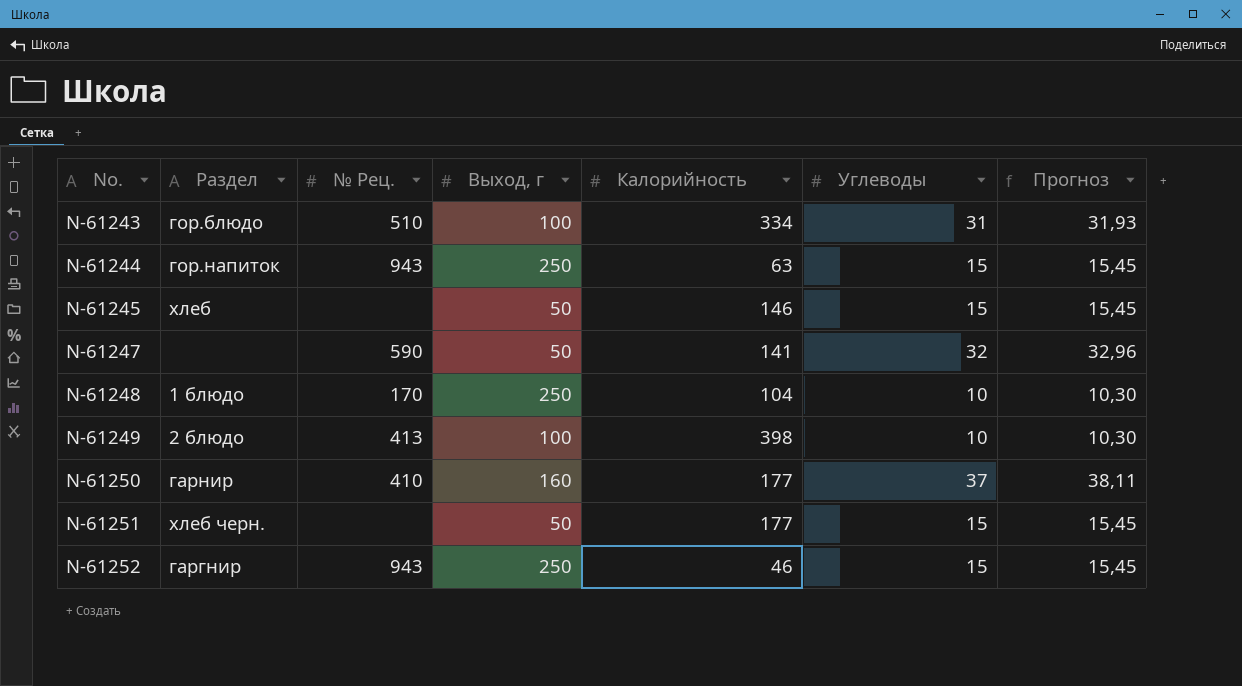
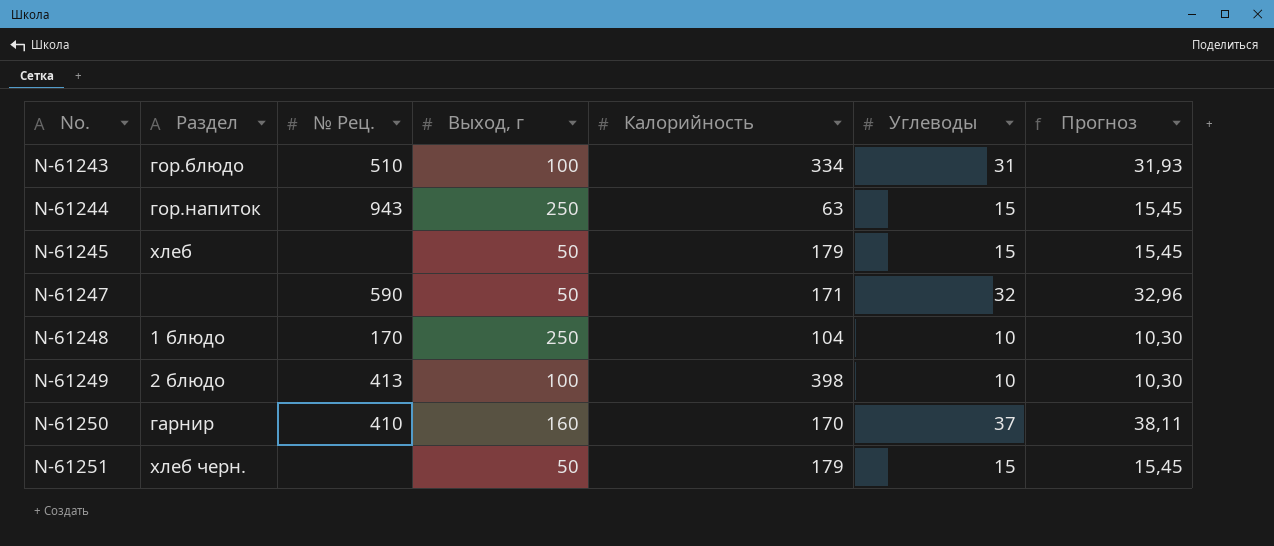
row N-61252: гаргнир | 943 | 250 | 46 | 15 | 15,45 -> none
N-61245 | Калорийность: 146 -> 179
N-61247 | Калорийность: 141 -> 171
N-61250 | Калорийность: 177 -> 170
N-61251 | Калорийность: 177 -> 179

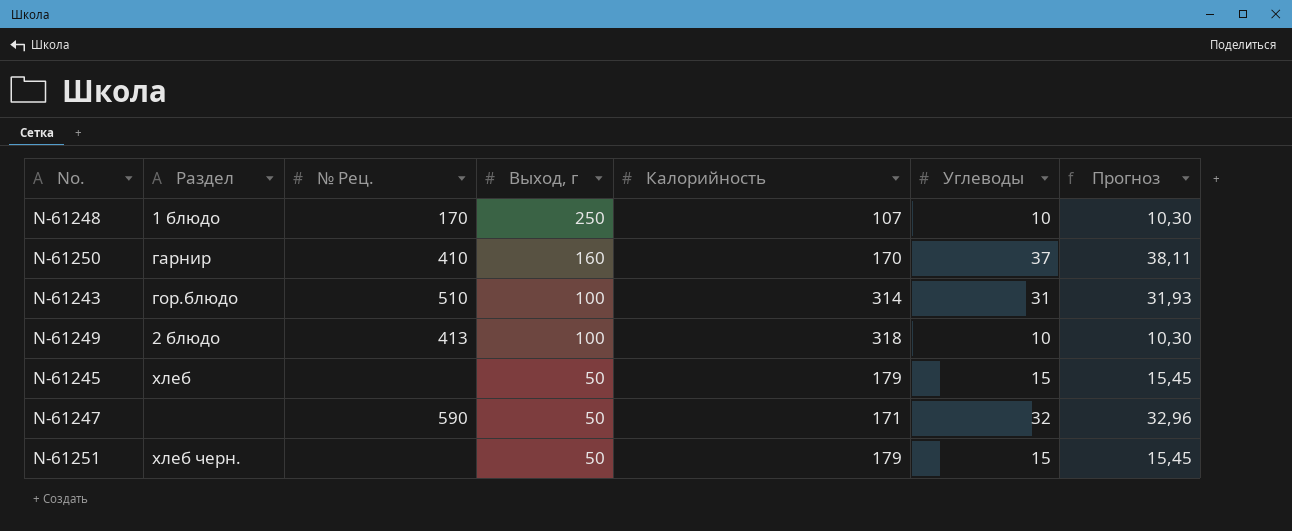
row order: No. ascending -> Выход, г descending
row N-61244: гор.напиток | 943 | 250 | 63 | 15 | 15,45 -> none
N-61248 | Калорийность: 104 -> 107
N-61243 | Калорийность: 334 -> 314
N-61249 | Калорийность: 398 -> 318

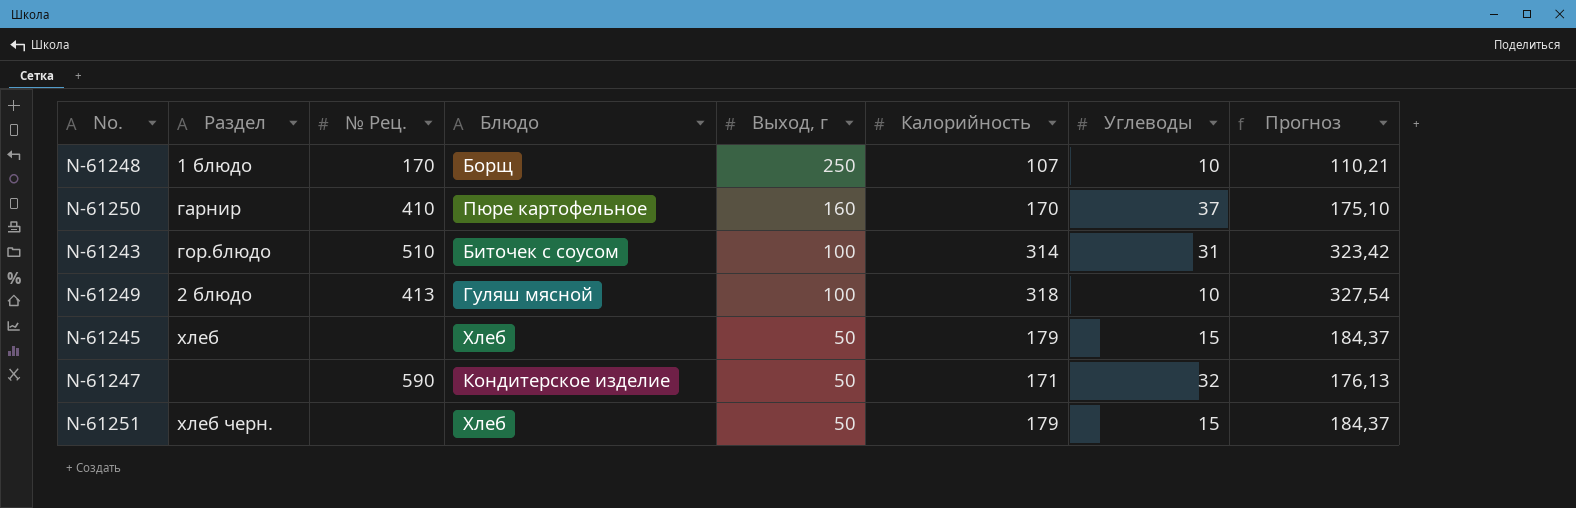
column Блюдо | position: none -> 4
column Прогноз | formula: [Углеводы] * 1,03 -> [Калорийность] * 1,03

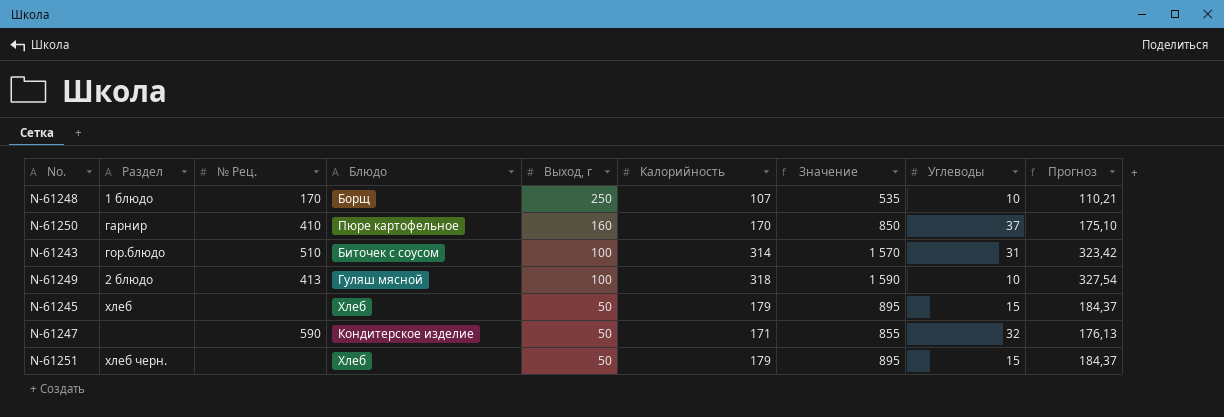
column Значение | formula: none -> [Калорийность] * 5

